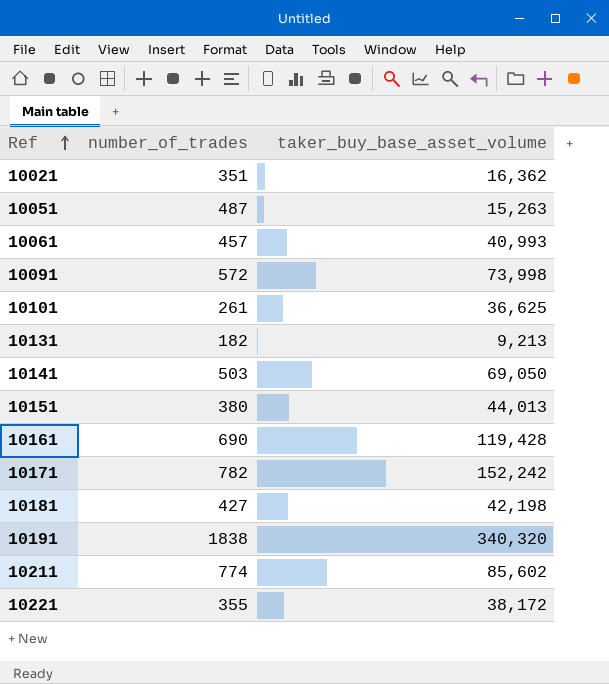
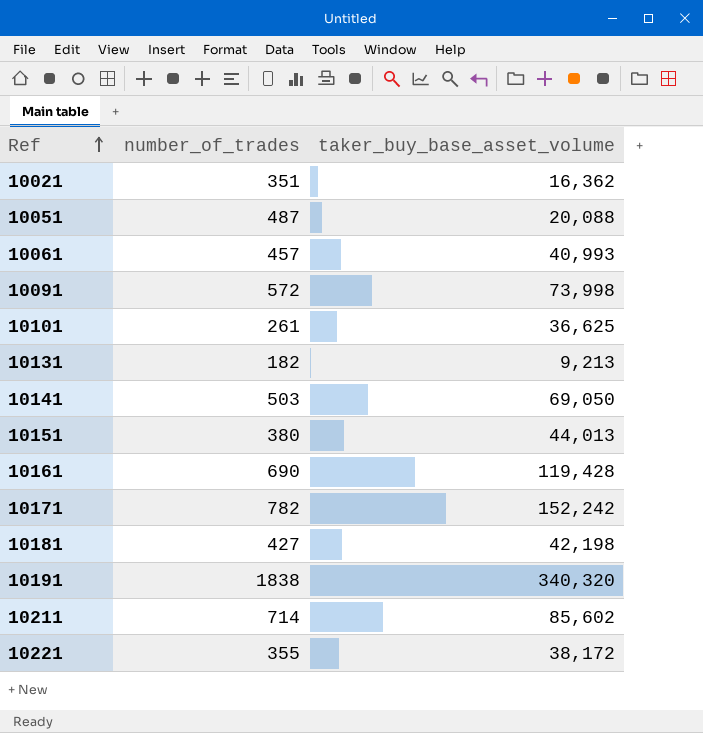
10051 | taker_buy_base_asset_volume: 15,263 -> 20,088
10211 | number_of_trades: 774 -> 714

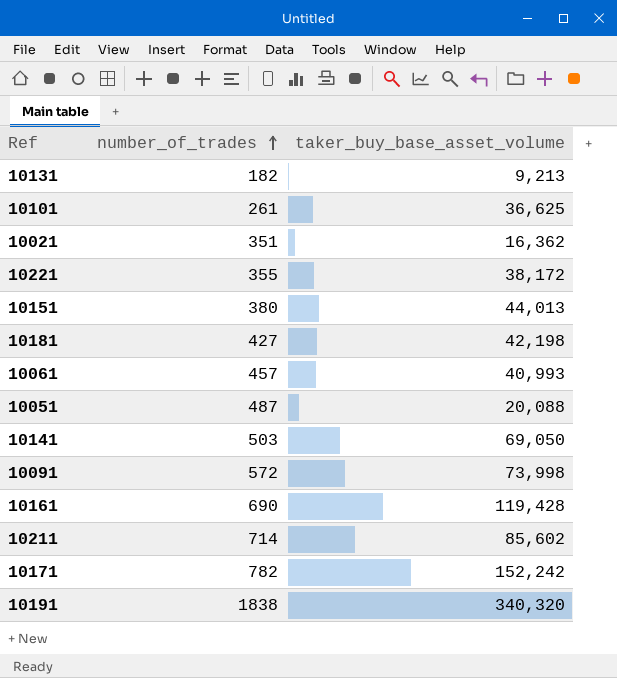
row order: Ref ascending -> number_of_trades ascending

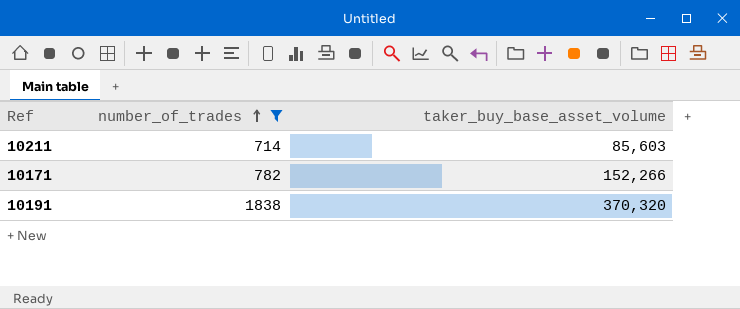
filter: none -> number_of_trades >= 714
10211 | taker_buy_base_asset_volume: 85,602 -> 85,603
10171 | taker_buy_base_asset_volume: 152,242 -> 152,266
10191 | taker_buy_base_asset_volume: 340,320 -> 370,320

